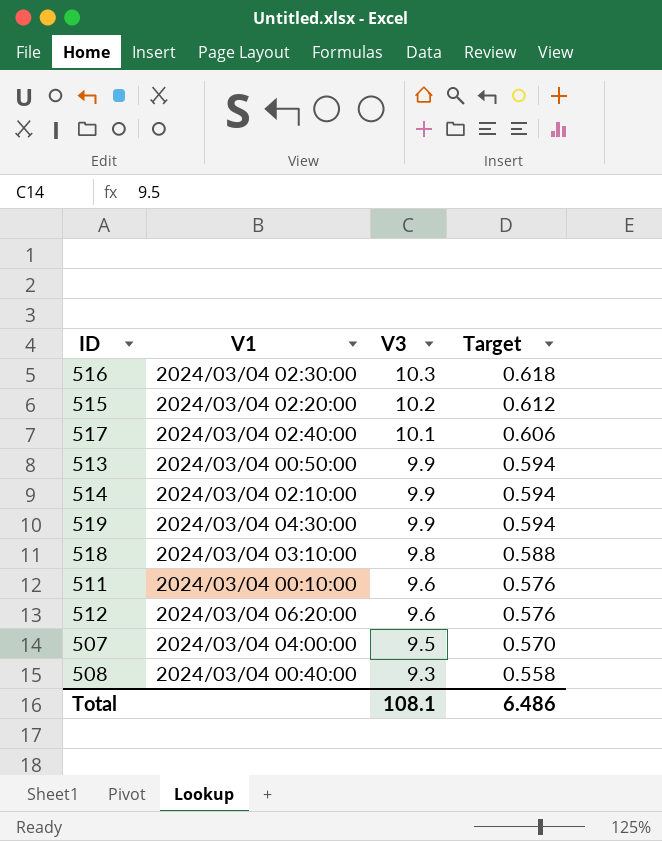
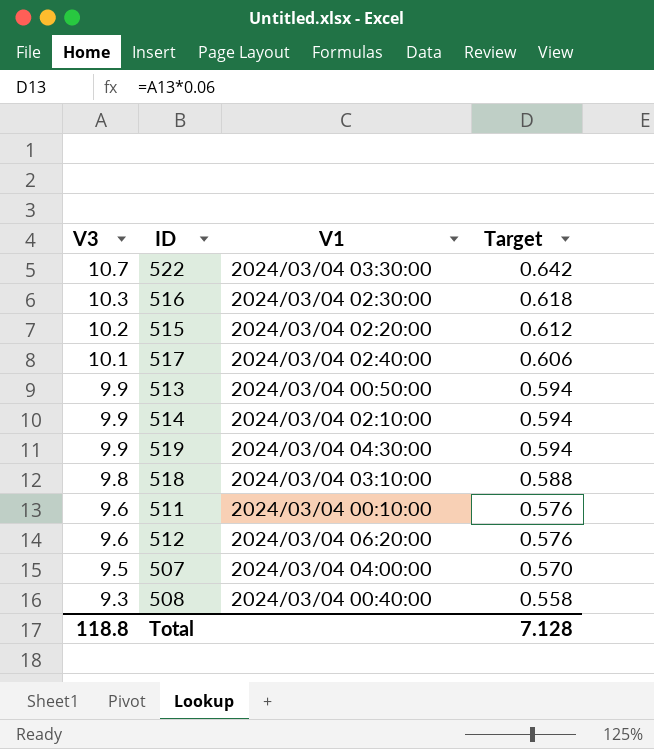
column V3 | position: 3 -> 1
row 522: none -> 10.7 | 2024/03/04 03:30:00 | 0.642
Total | V3: 108.1 -> 118.8
Total | Target: 6.486 -> 7.128

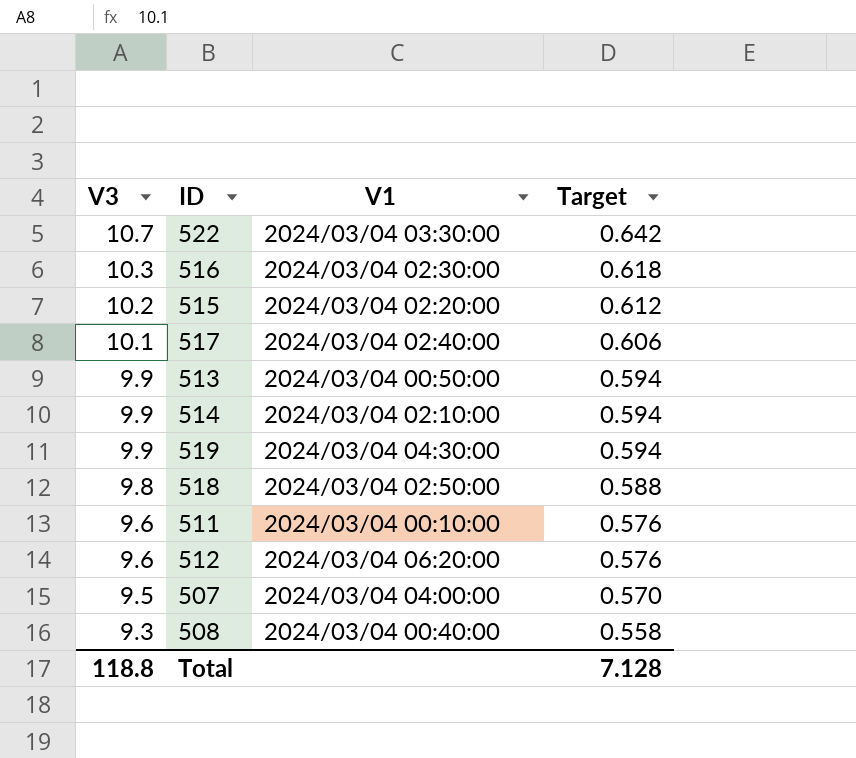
518 | V1: 2024/03/04 03:10:00 -> 2024/03/04 02:50:00

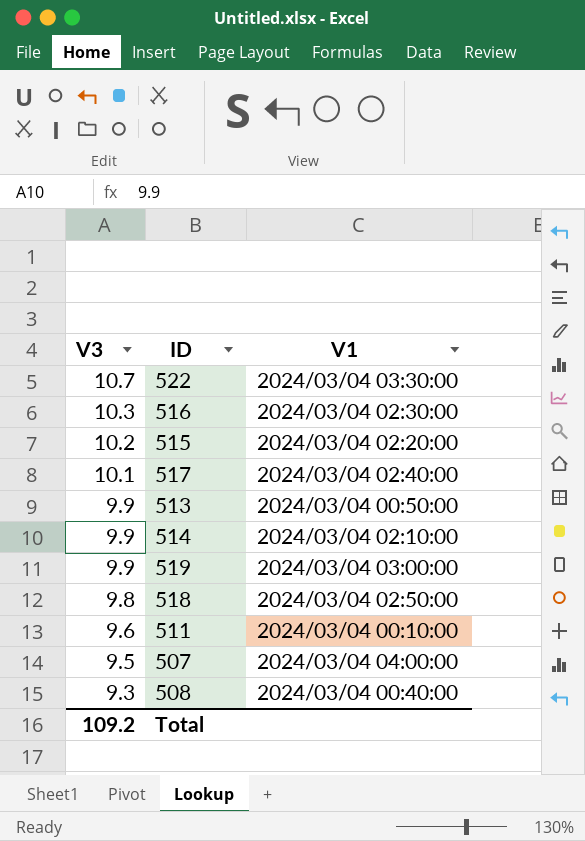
column Target | formula: [V3] * 0.06 -> none
row 512: 9.6 | 2024/03/04 06:20:00 | 0.576 -> none
519 | V1: 2024/03/04 04:30:00 -> 2024/03/04 03:00:00
Total | V3: 118.8 -> 109.2

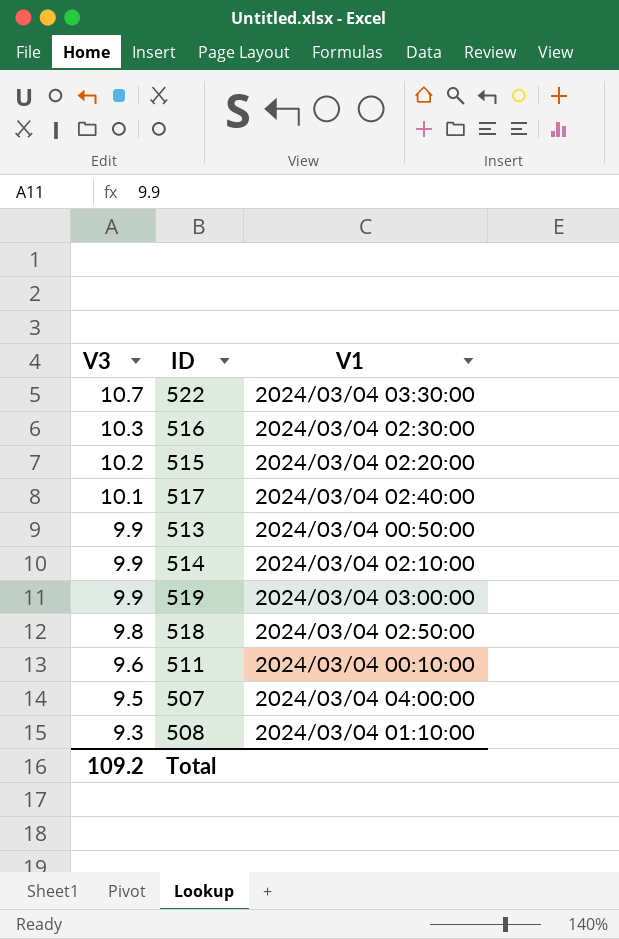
508 | V1: 2024/03/04 00:40:00 -> 2024/03/04 01:10:00

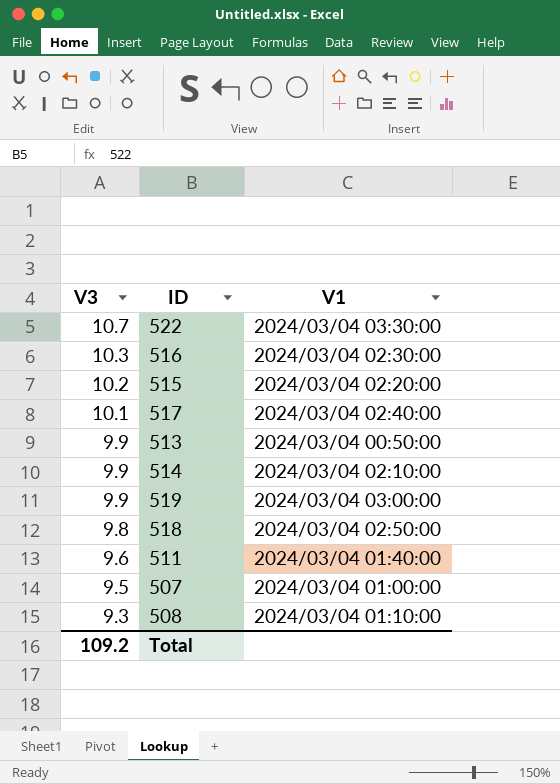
511 | V1: 2024/03/04 00:10:00 -> 2024/03/04 01:40:00
507 | V1: 2024/03/04 04:00:00 -> 2024/03/04 01:00:00

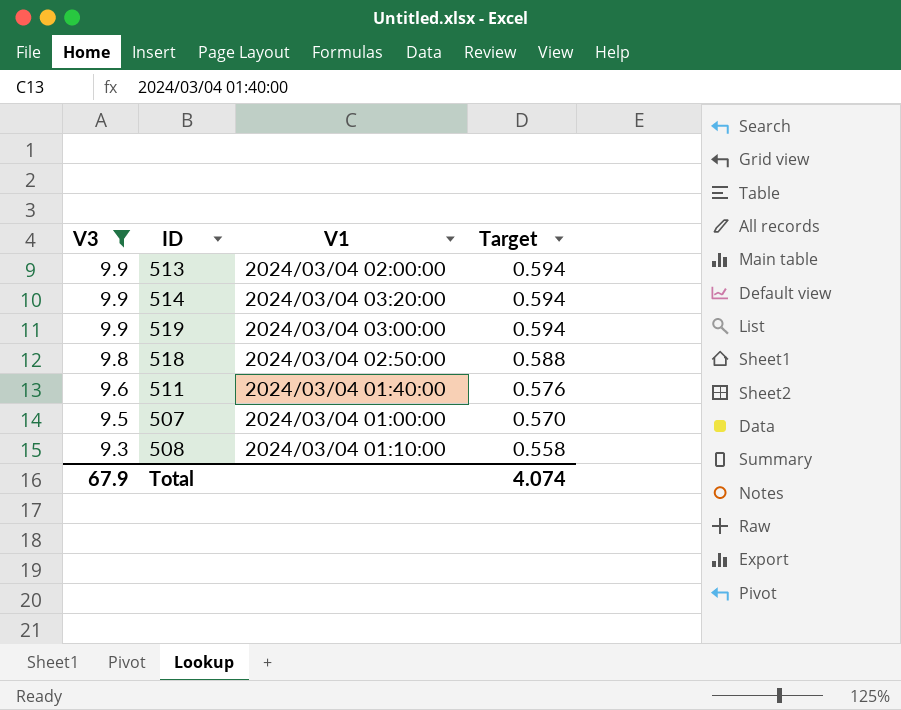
filter: none -> V3 <= 9.9
column Target | formula: none -> [V3] * 0.06
513 | V1: 2024/03/04 00:50:00 -> 2024/03/04 02:00:00
514 | V1: 2024/03/04 02:10:00 -> 2024/03/04 03:20:00
Total | V3: 109.2 -> 67.9

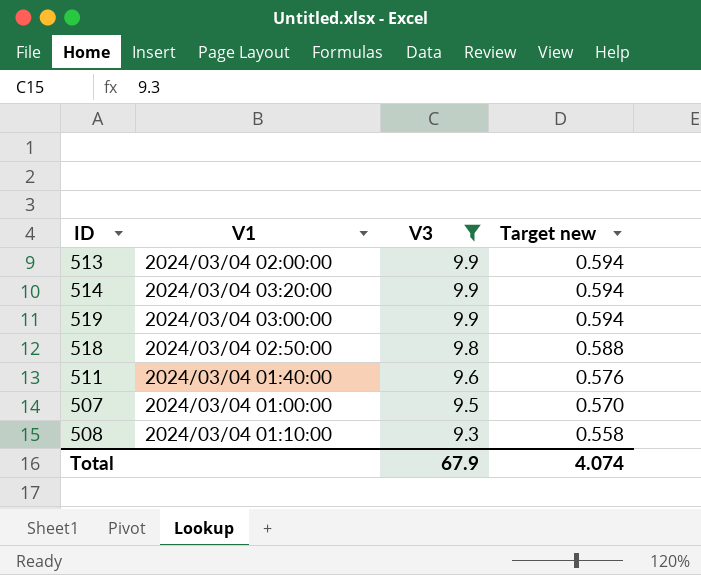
column V3 | position: 1 -> 3
column name: Target -> Target new

